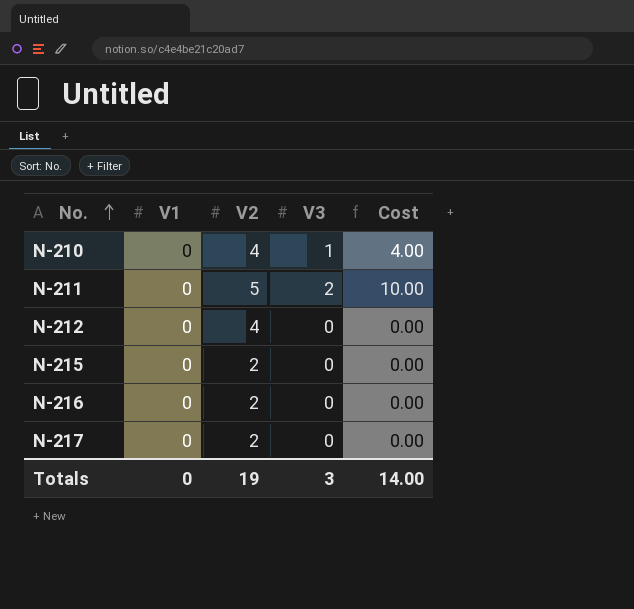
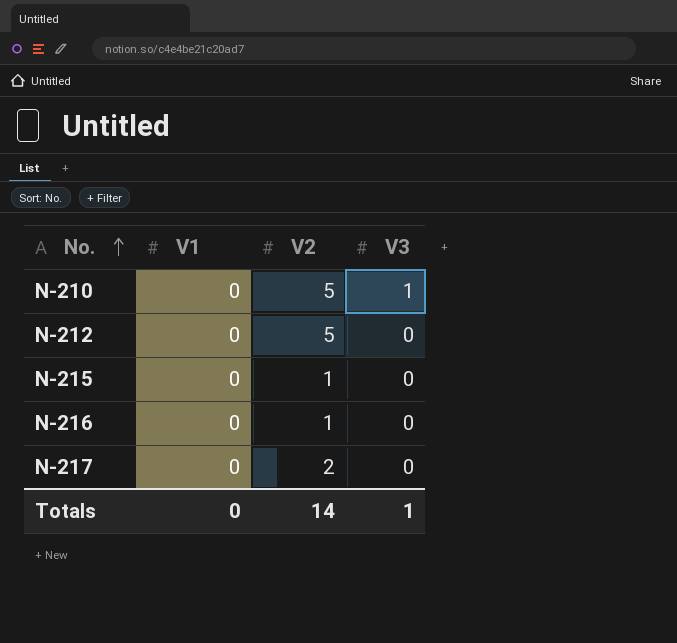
column Cost | formula: [V2] * [V3] -> none
row N-211: 0 | 5 | 2 | 10.00 -> none
N-210 | V2: 4 -> 5
N-212 | V2: 4 -> 5
N-215 | V2: 2 -> 1
N-216 | V2: 2 -> 1
Totals | V2: 19 -> 14
Totals | V3: 3 -> 1

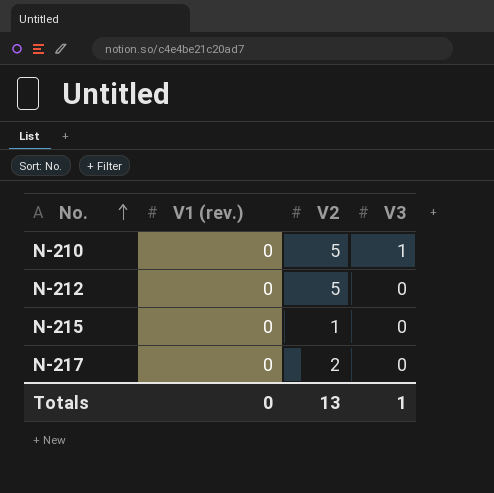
column name: V1 -> V1 (rev.)
row N-216: 0 | 1 | 0 -> none
Totals | V2: 14 -> 13

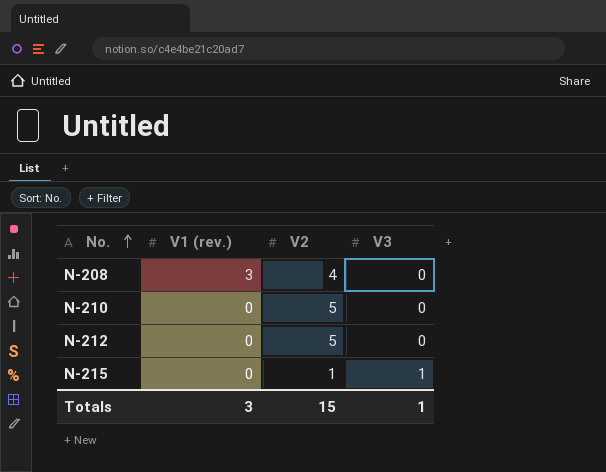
row N-217: 0 | 2 | 0 -> none
row N-208: none -> 3 | 4 | 0
N-210 | V3: 1 -> 0
N-215 | V3: 0 -> 1
Totals | V1 (rev.): 0 -> 3
Totals | V2: 13 -> 15

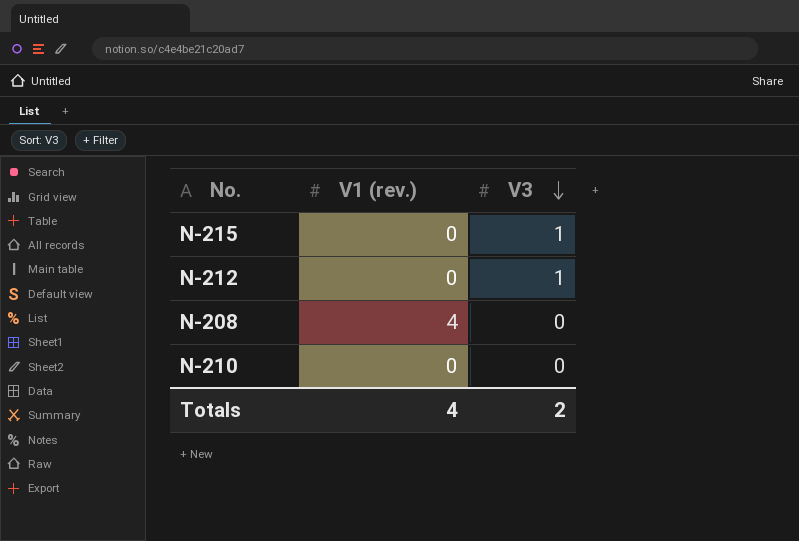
row order: No. ascending -> V3 descending
column V2 | position: 3 -> none
N-212 | V3: 0 -> 1
N-208 | V1 (rev.): 3 -> 4
Totals | V1 (rev.): 3 -> 4
Totals | V3: 1 -> 2

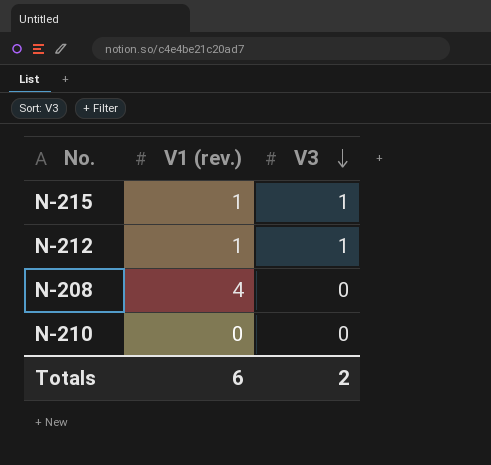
N-215 | V1 (rev.): 0 -> 1
N-212 | V1 (rev.): 0 -> 1
Totals | V1 (rev.): 4 -> 6

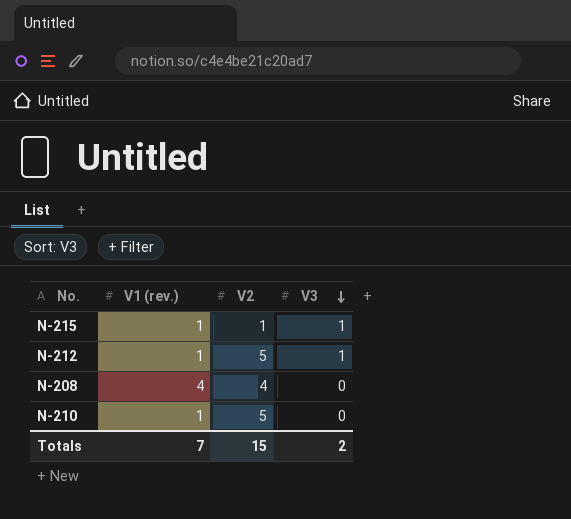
column V2 | position: none -> 3
N-210 | V1 (rev.): 0 -> 1
Totals | V1 (rev.): 6 -> 7

